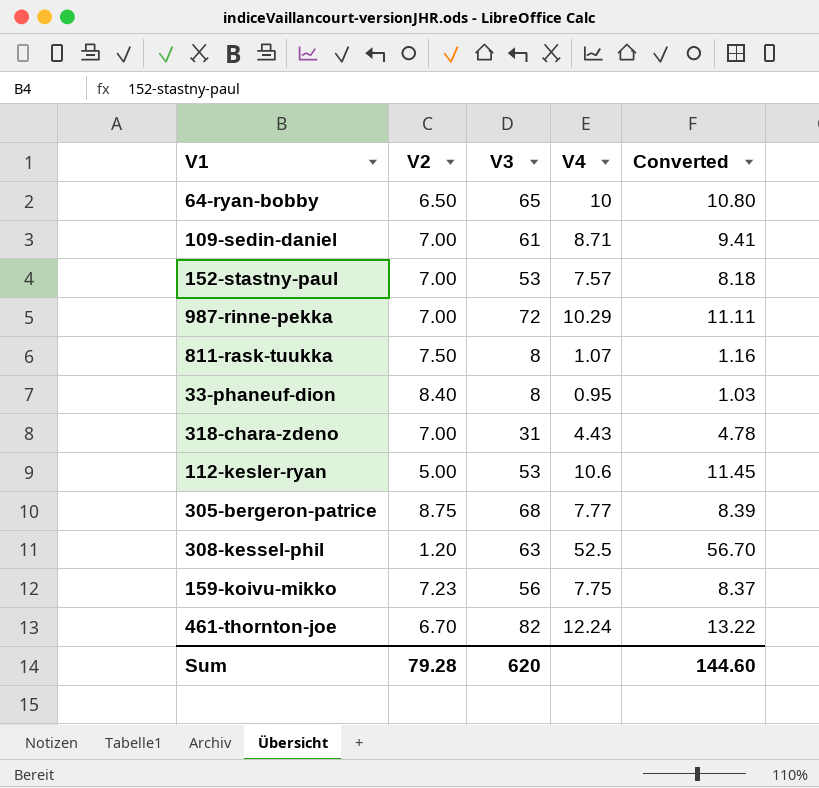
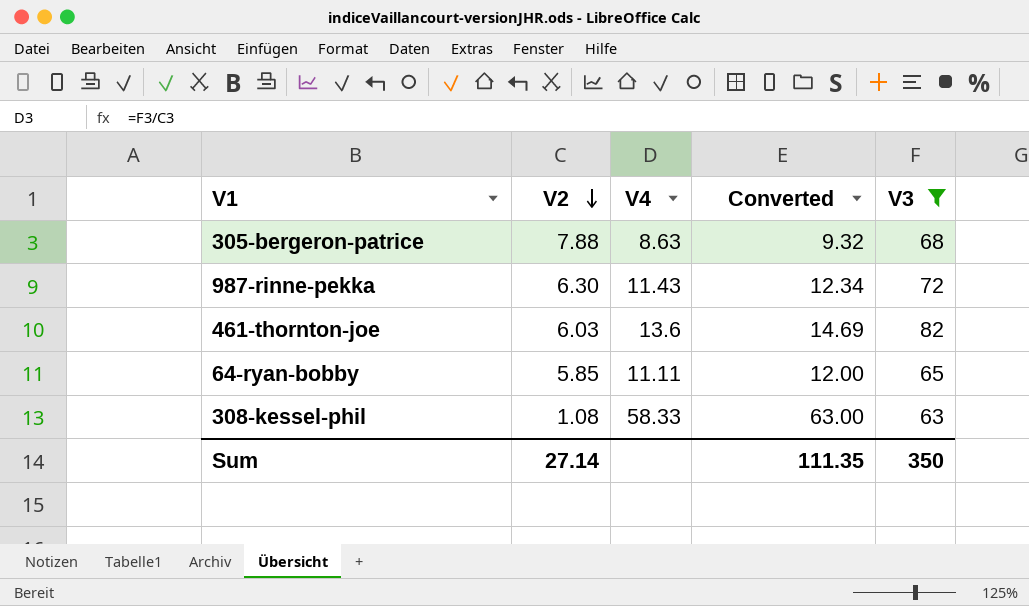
filter: none -> V3 >= 63
row order: none -> V2 descending
column V3 | position: 3 -> 5
305-bergeron-patrice | V2: 8.75 -> 7.88
305-bergeron-patrice | V4: 7.77 -> 8.63
305-bergeron-patrice | Converted: 8.39 -> 9.32
987-rinne-pekka | V2: 7.00 -> 6.30
987-rinne-pekka | V4: 10.29 -> 11.43
987-rinne-pekka | Converted: 11.11 -> 12.34
461-thornton-joe | V2: 6.70 -> 6.03
461-thornton-joe | V4: 12.24 -> 13.6
461-thornton-joe | Converted: 13.22 -> 14.69
64-ryan-bobby | V2: 6.50 -> 5.85
64-ryan-bobby | V4: 10 -> 11.11
64-ryan-bobby | Converted: 10.80 -> 12.00
308-kessel-phil | V2: 1.20 -> 1.08
308-kessel-phil | V4: 52.5 -> 58.33
308-kessel-phil | Converted: 56.70 -> 63.00
Sum | V2: 79.28 -> 27.14
Sum | Converted: 144.60 -> 111.35
Sum | V3: 620 -> 350

